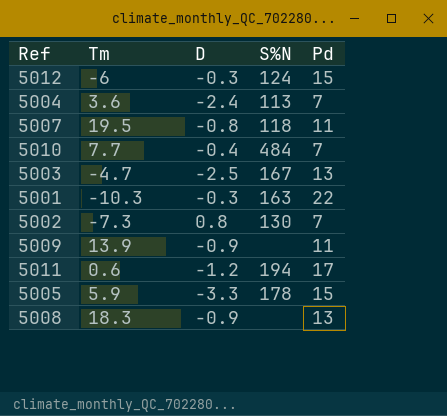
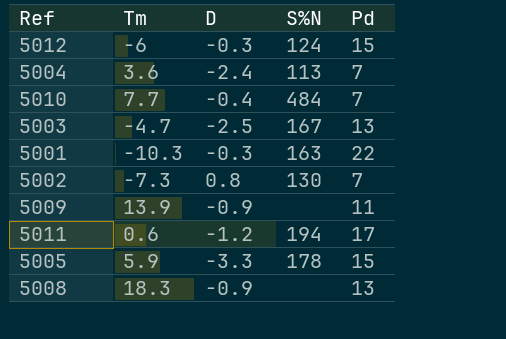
row 5007: 19.5 | -0.8 | 118 | 11 -> none

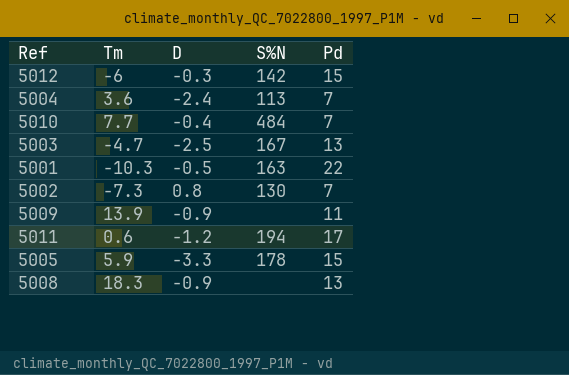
5012 | S%N: 124 -> 142
5001 | D: -0.3 -> -0.5

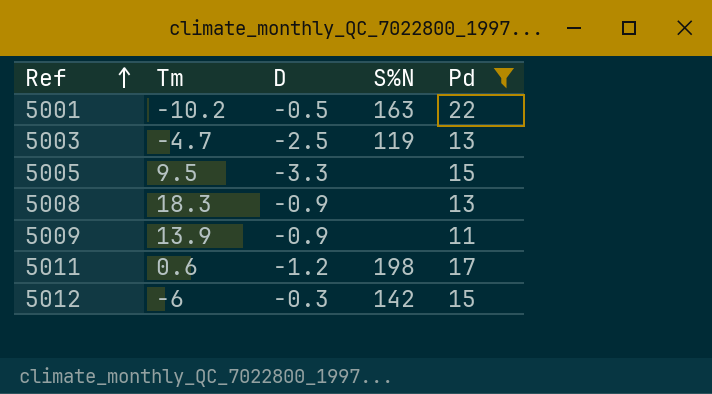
filter: none -> Pd != 7
row order: none -> Ref ascending
5001 | Tm: -10.3 -> -10.2
5003 | S%N: 167 -> 119
5005 | Tm: 5.9 -> 9.5
5005 | S%N: 178 -> none
5011 | S%N: 194 -> 198

